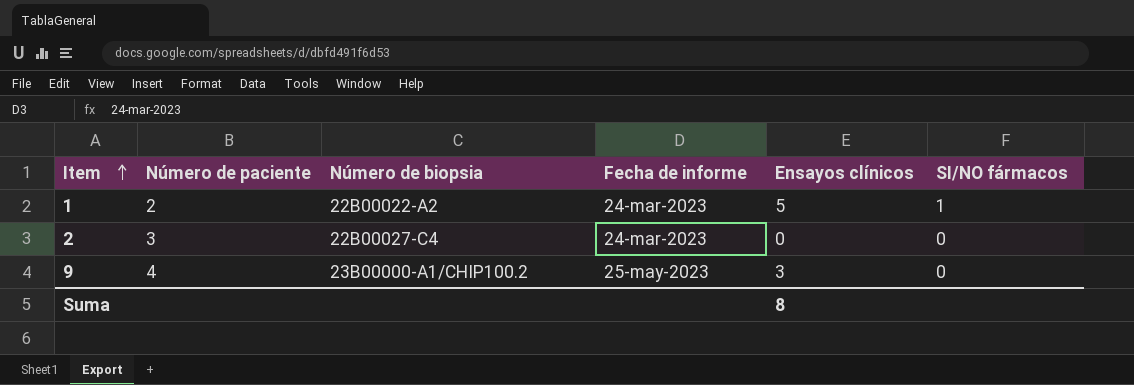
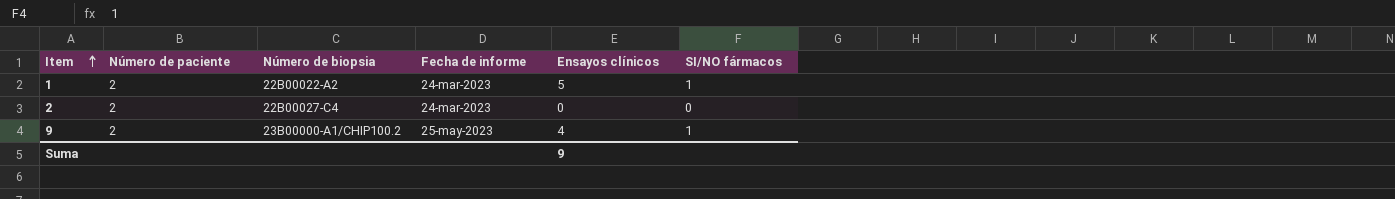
2 | Número de paciente: 3 -> 2
9 | Número de paciente: 4 -> 2
9 | Ensayos clínicos: 3 -> 4
9 | SI/NO fármacos: 0 -> 1
Suma | Ensayos clínicos: 8 -> 9

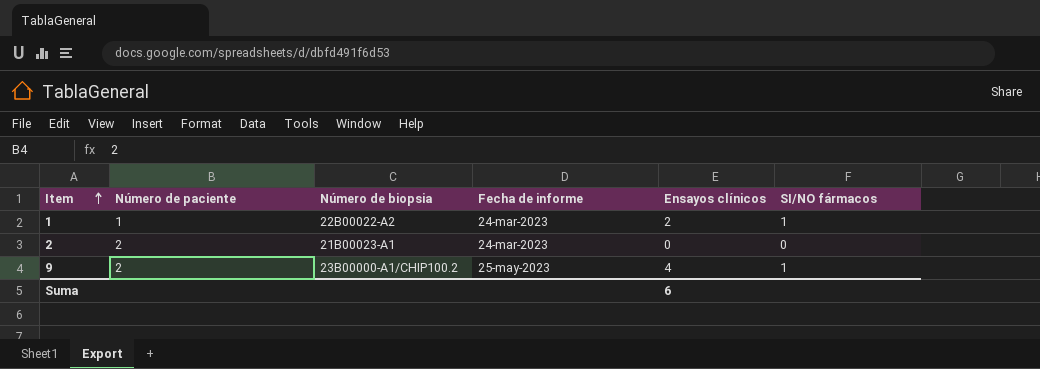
1 | Número de paciente: 2 -> 1
1 | Ensayos clínicos: 5 -> 2
2 | Número de biopsia: 22B00027-C4 -> 21B00023-A1
Suma | Ensayos clínicos: 9 -> 6

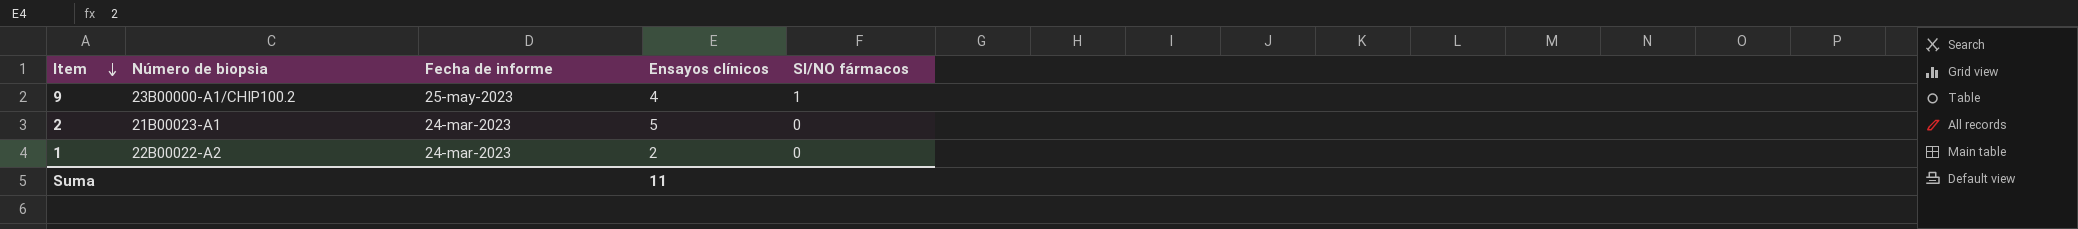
row order: Item ascending -> Item descending
column Número de paciente | position: 2 -> none
2 | Ensayos clínicos: 0 -> 5
1 | SI/NO fármacos: 1 -> 0
Suma | Ensayos clínicos: 6 -> 11

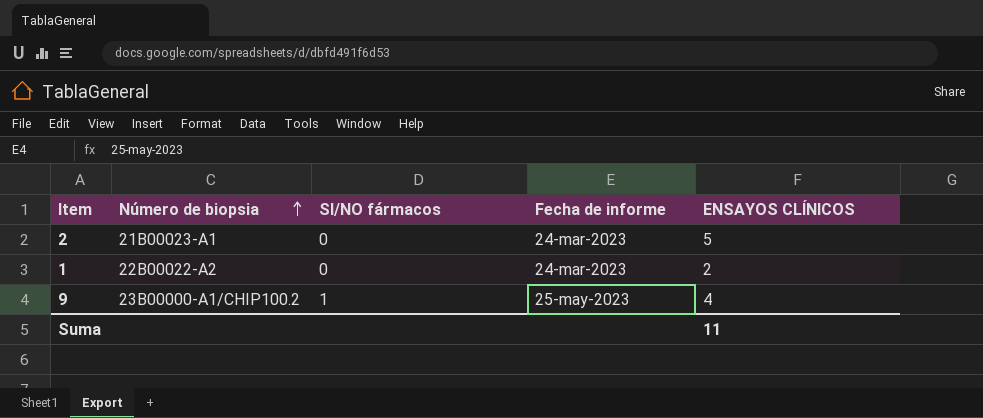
row order: Item descending -> Número de biopsia ascending
column SI/NO fármacos | position: 5 -> 3
column name: Ensayos clínicos -> ENSAYOS CLÍNICOS

